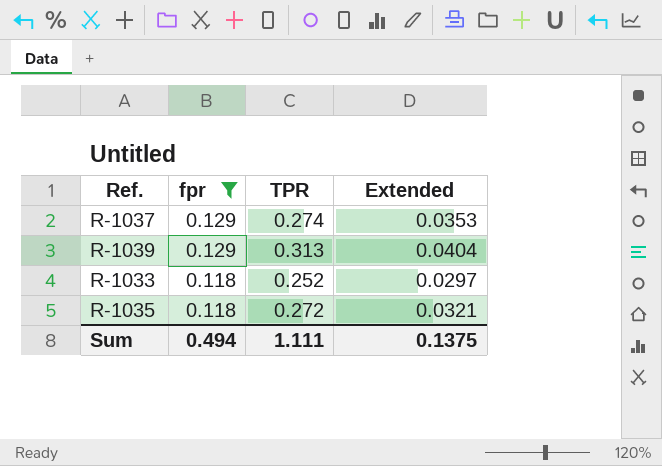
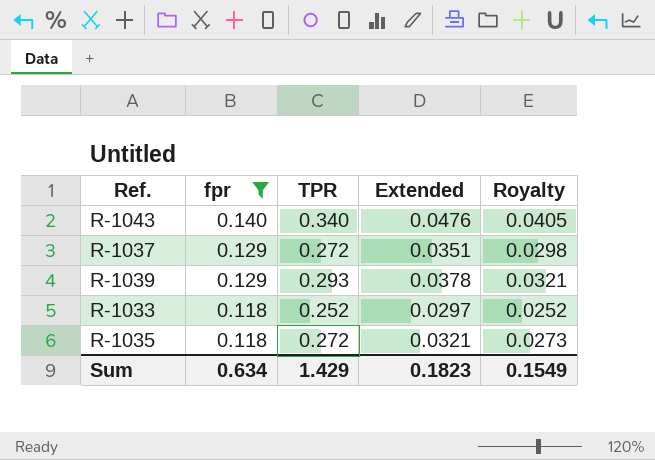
column Royalty | formula: none -> [Extended] * 0.85
row R-1043: none -> 0.140 | 0.340 | 0.0476 | 0.0405
R-1037 | TPR: 0.274 -> 0.272
R-1037 | Extended: 0.0353 -> 0.0351
R-1039 | TPR: 0.313 -> 0.293
R-1039 | Extended: 0.0404 -> 0.0378
Sum | fpr: 0.494 -> 0.634
Sum | TPR: 1.111 -> 1.429
Sum | Extended: 0.1375 -> 0.1823

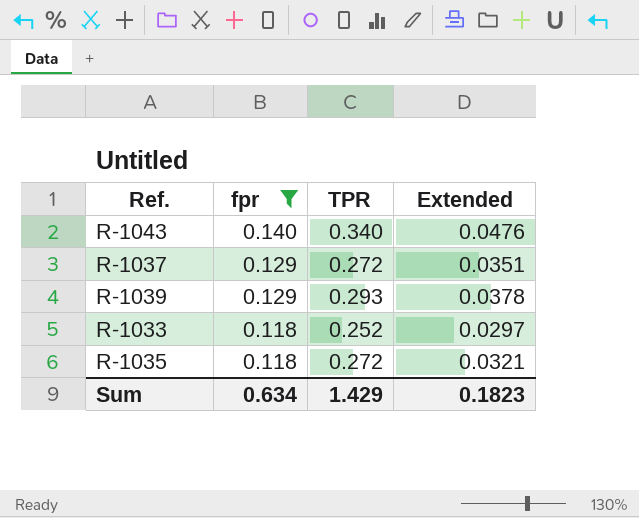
column Royalty | formula: [Extended] * 0.85 -> none

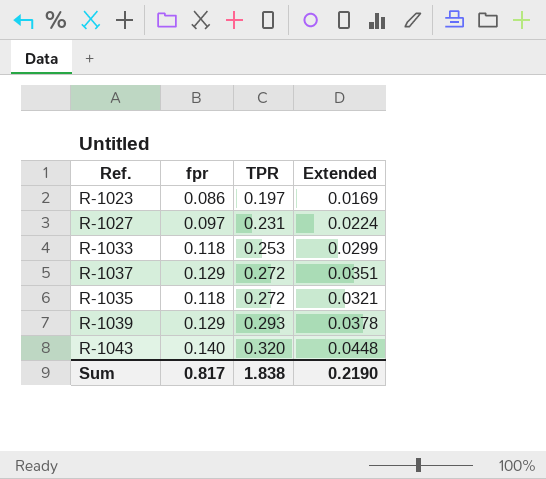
filter: fpr >= 0.118 -> none
row order: fpr descending -> TPR ascending
R-1033 | TPR: 0.252 -> 0.253
R-1033 | Extended: 0.0297 -> 0.0299
R-1043 | TPR: 0.340 -> 0.320
R-1043 | Extended: 0.0476 -> 0.0448
Sum | fpr: 0.634 -> 0.817
Sum | TPR: 1.429 -> 1.838
Sum | Extended: 0.1823 -> 0.2190

